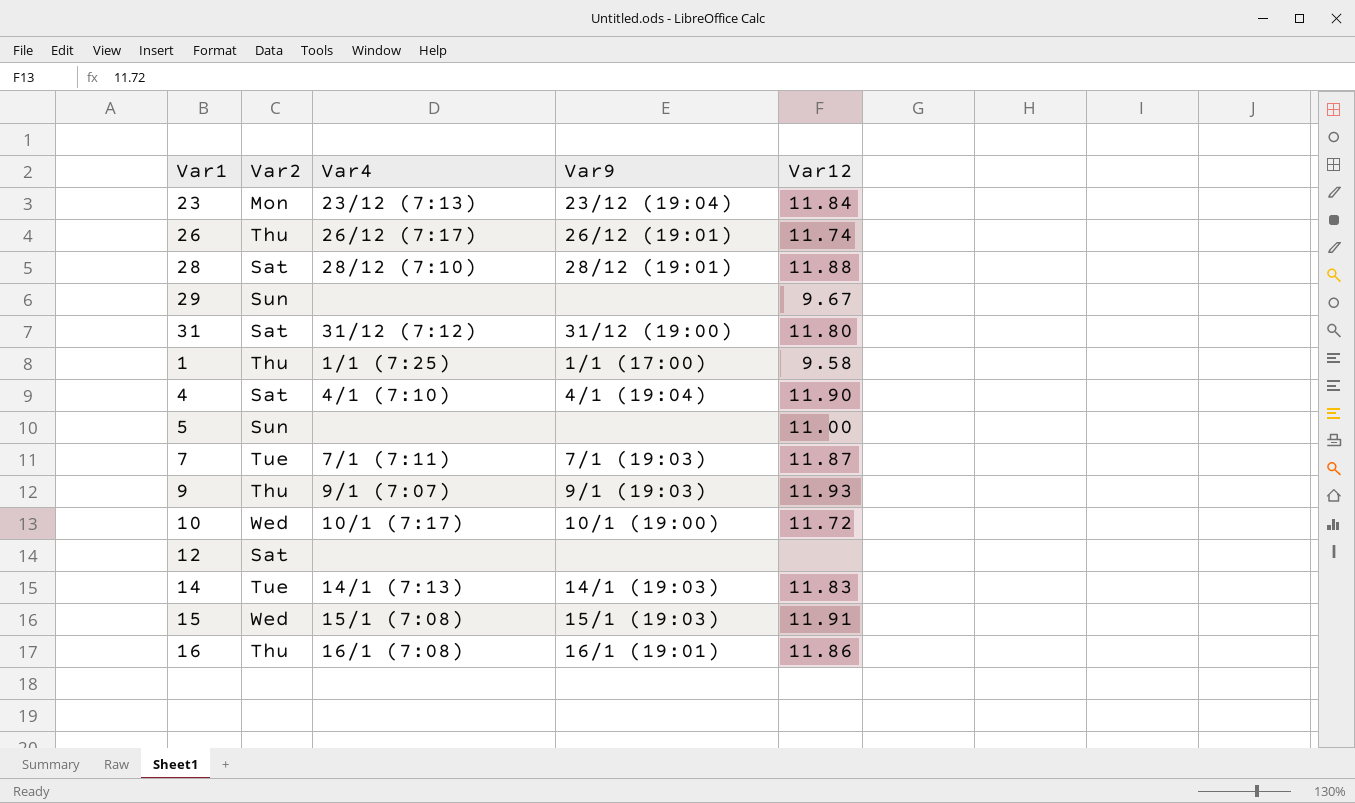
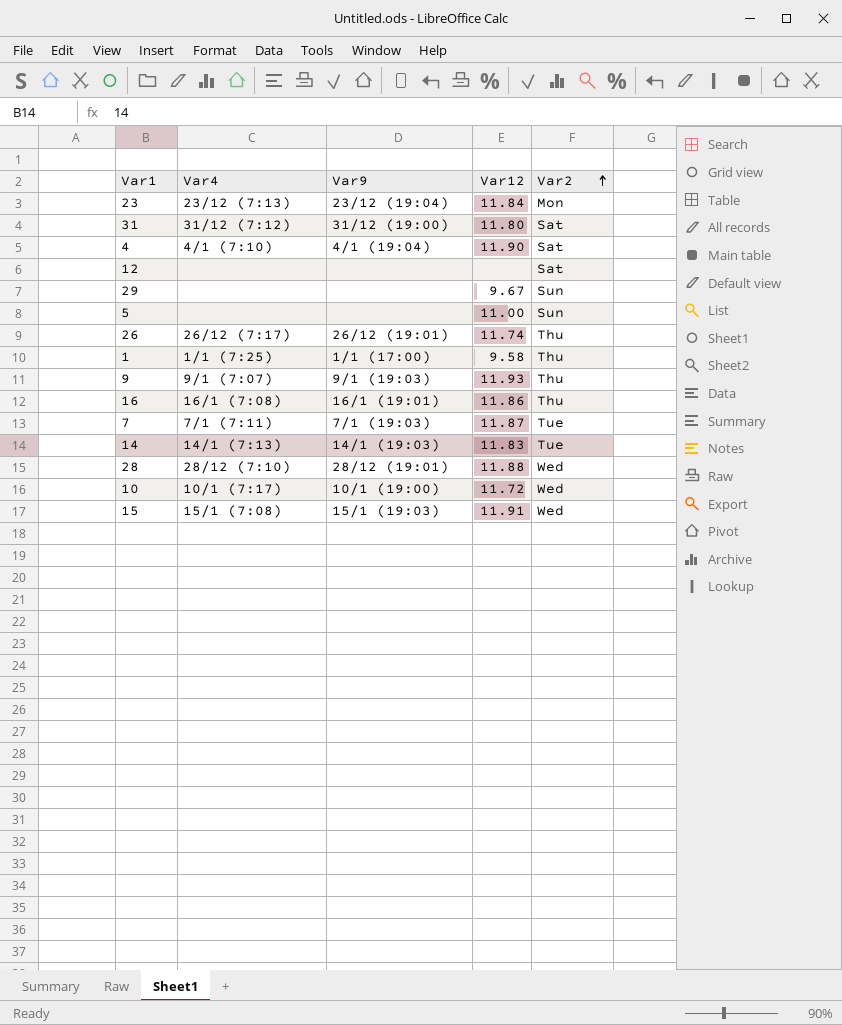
row order: none -> Var2 ascending
column Var2 | position: 2 -> 5
28 | Var2: Sat -> Wed

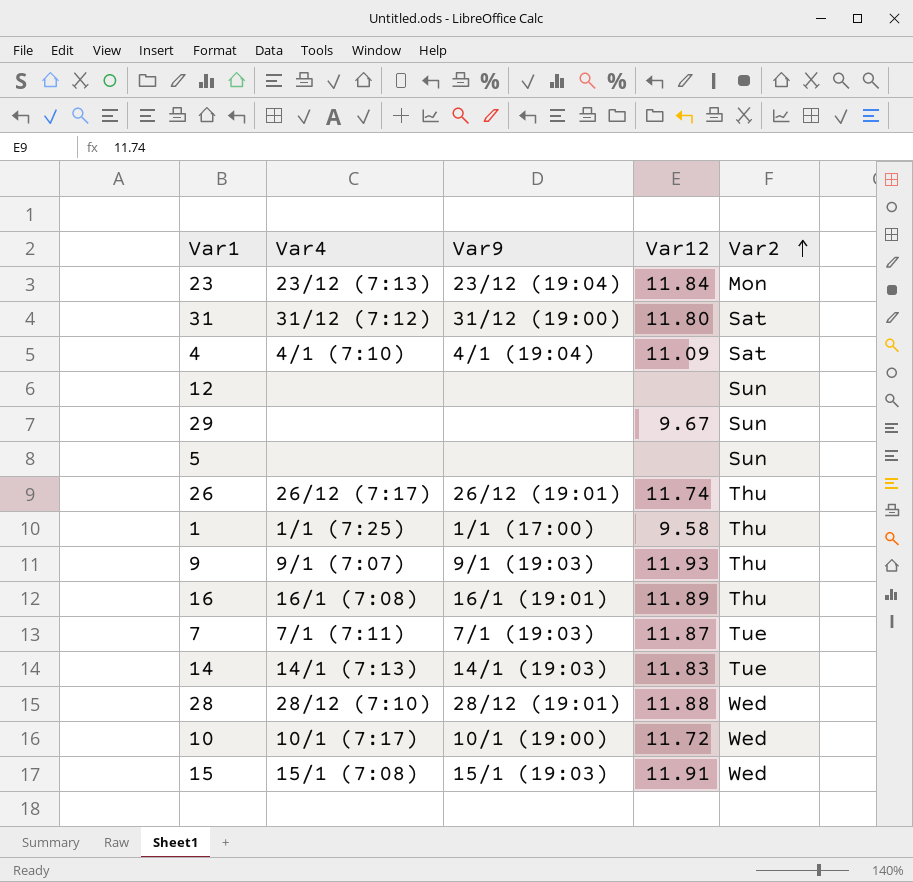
4 | Var12: 11.90 -> 11.09
12 | Var2: Sat -> Sun
5 | Var12: 11.00 -> none
16 | Var12: 11.86 -> 11.89

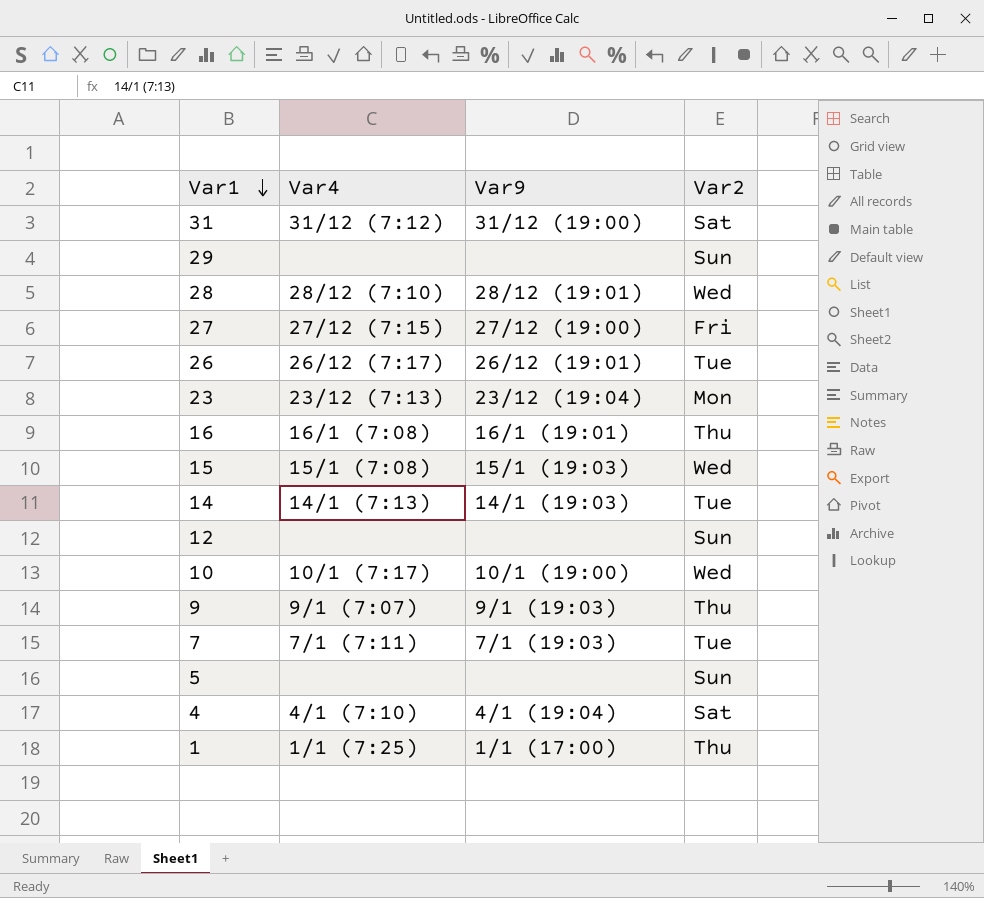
row order: Var2 ascending -> Var1 descending
column Var12 | position: 4 -> none
row 27: none -> 27/12 (7:15) | 27/12 (19:00) | Fri
26 | Var2: Thu -> Tue

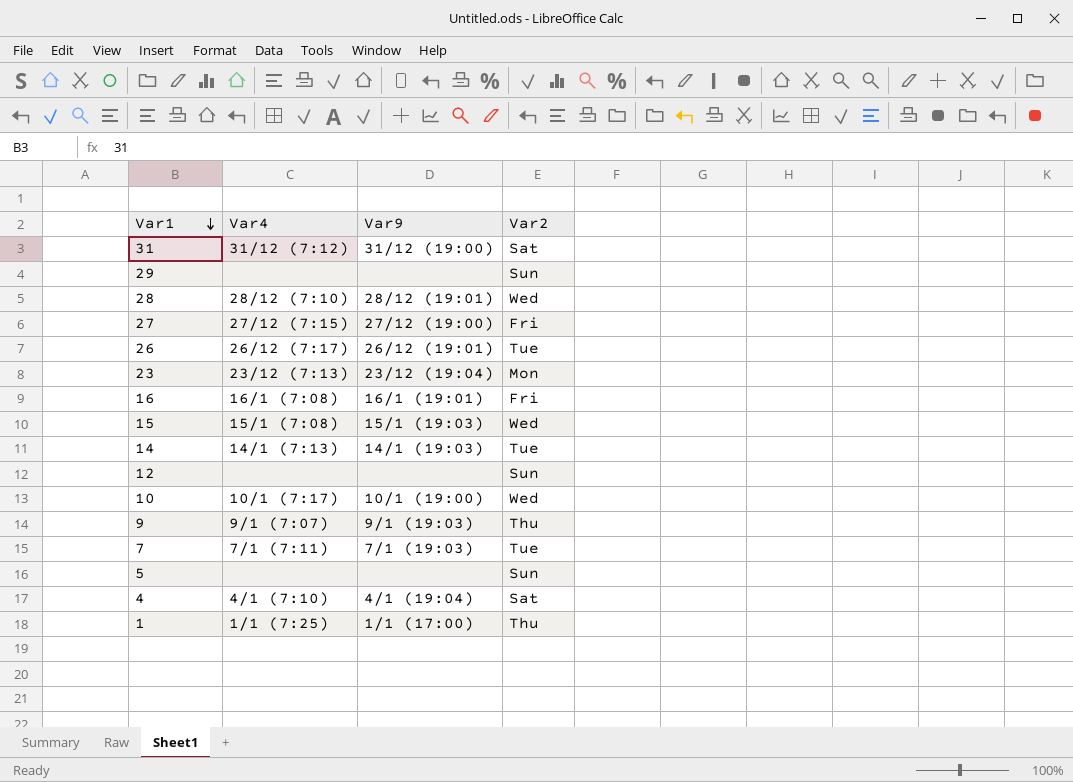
16 | Var2: Thu -> Fri

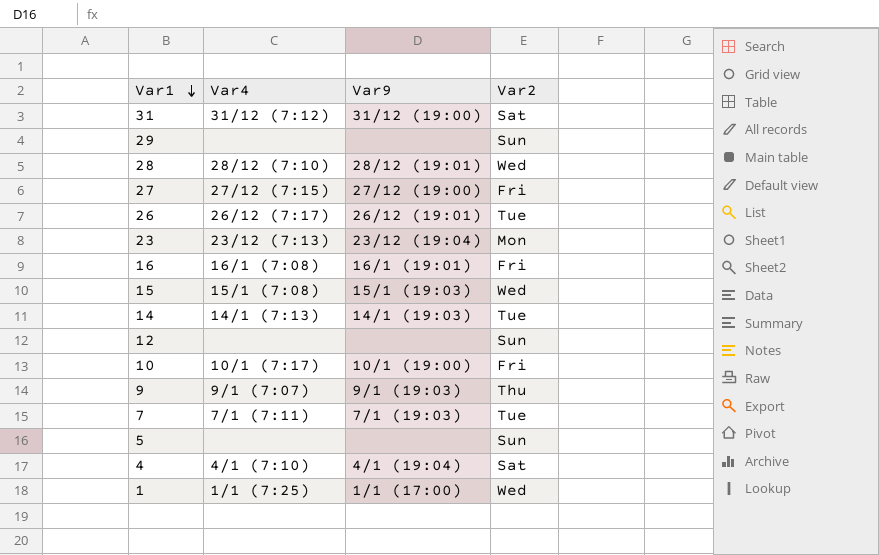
10 | Var2: Wed -> Fri
1 | Var2: Thu -> Wed

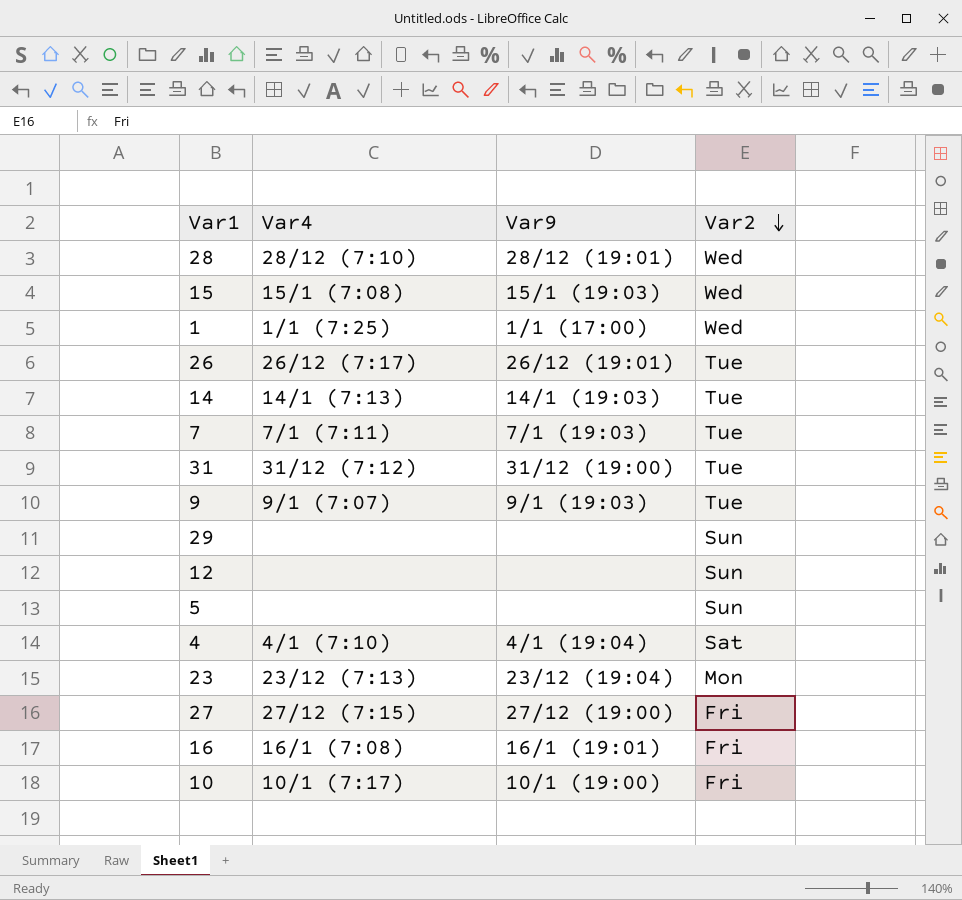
row order: Var1 descending -> Var2 descending
31 | Var2: Sat -> Tue
9 | Var2: Thu -> Tue

